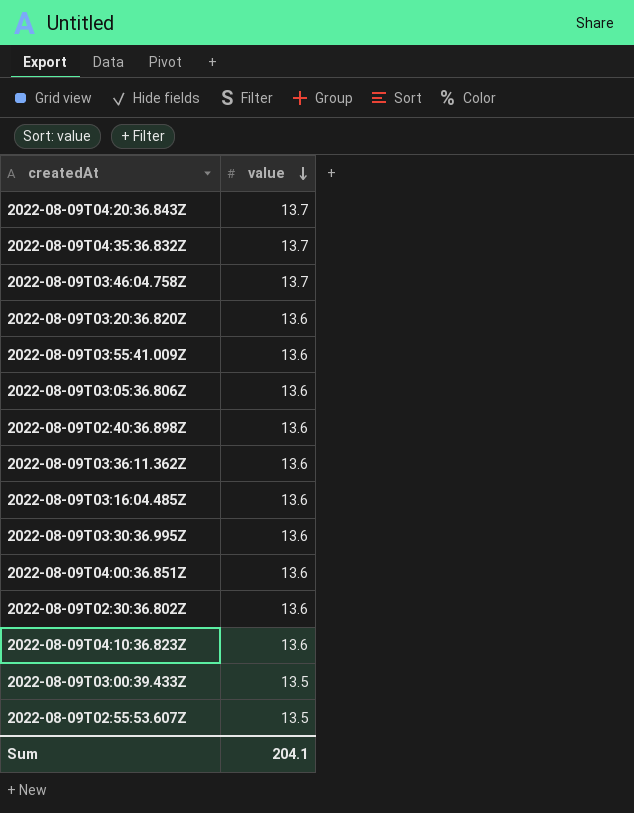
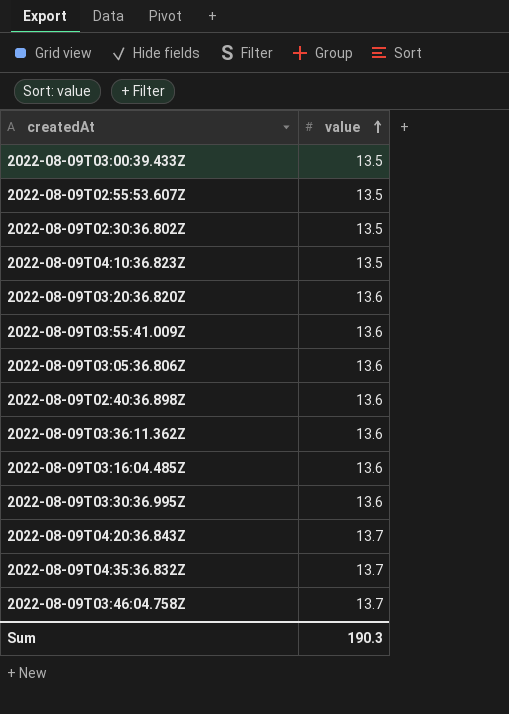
row order: value descending -> value ascending
row 2022-08-09T04:00:36.851Z: 13.6 -> none
2022-08-09T02:30:36.802Z | value: 13.6 -> 13.5
2022-08-09T04:10:36.823Z | value: 13.6 -> 13.5
Sum | value: 204.1 -> 190.3

